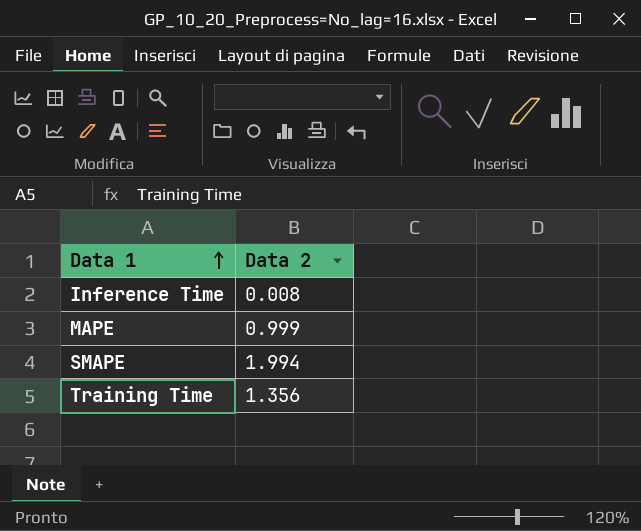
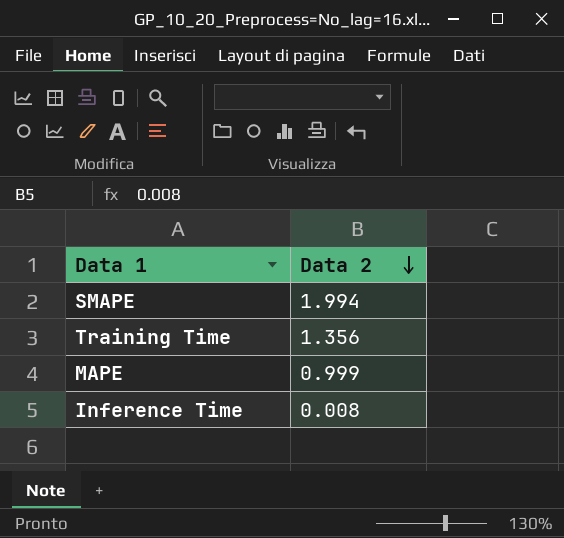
row order: Data 1 ascending -> Data 2 descending

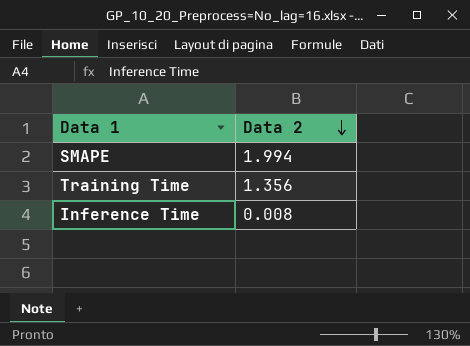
row MAPE: 0.999 -> none

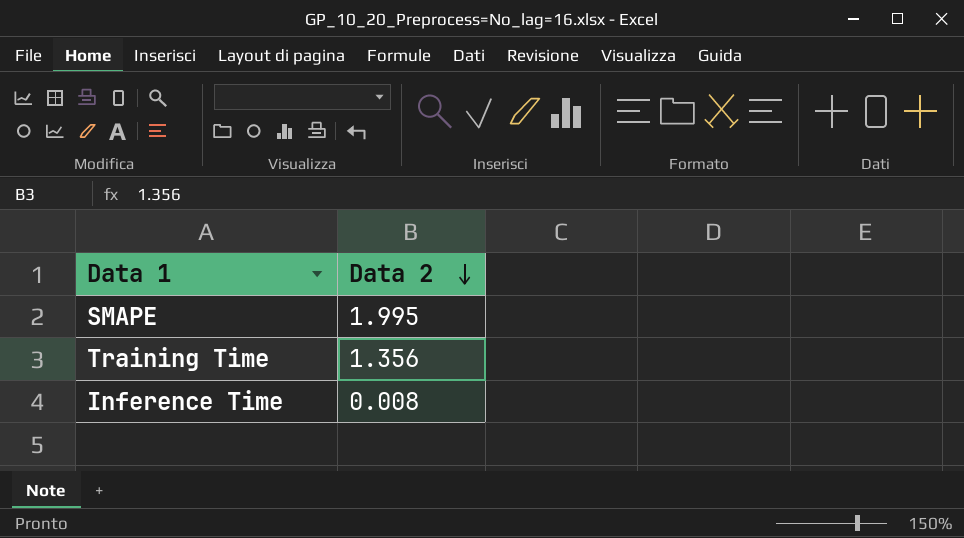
SMAPE | Data 2: 1.994 -> 1.995

